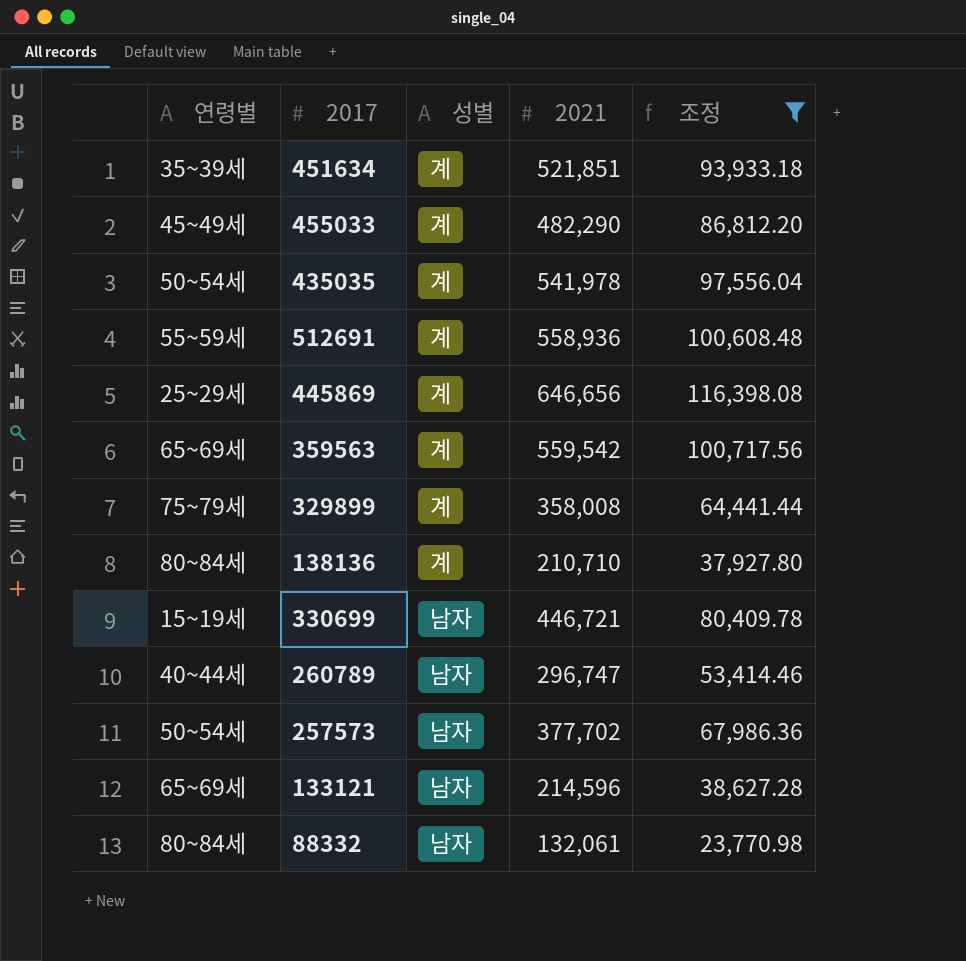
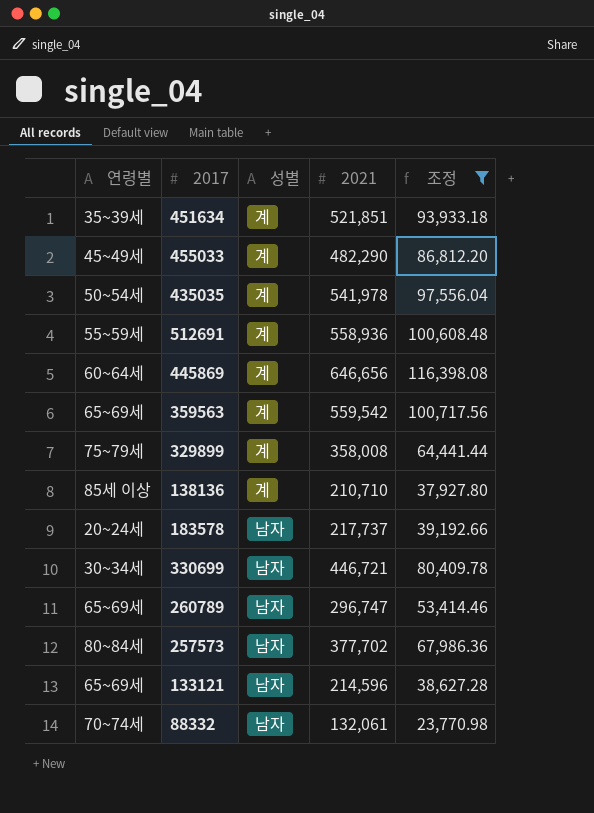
445869 | 연령별: 25~29세 -> 60~64세
138136 | 연령별: 80~84세 -> 85세 이상
row 183578: none -> 20~24세 | 남자 | 217,737 | 39,192.66
330699 | 연령별: 15~19세 -> 30~34세
260789 | 연령별: 40~44세 -> 65~69세
257573 | 연령별: 50~54세 -> 80~84세
88332 | 연령별: 80~84세 -> 70~74세

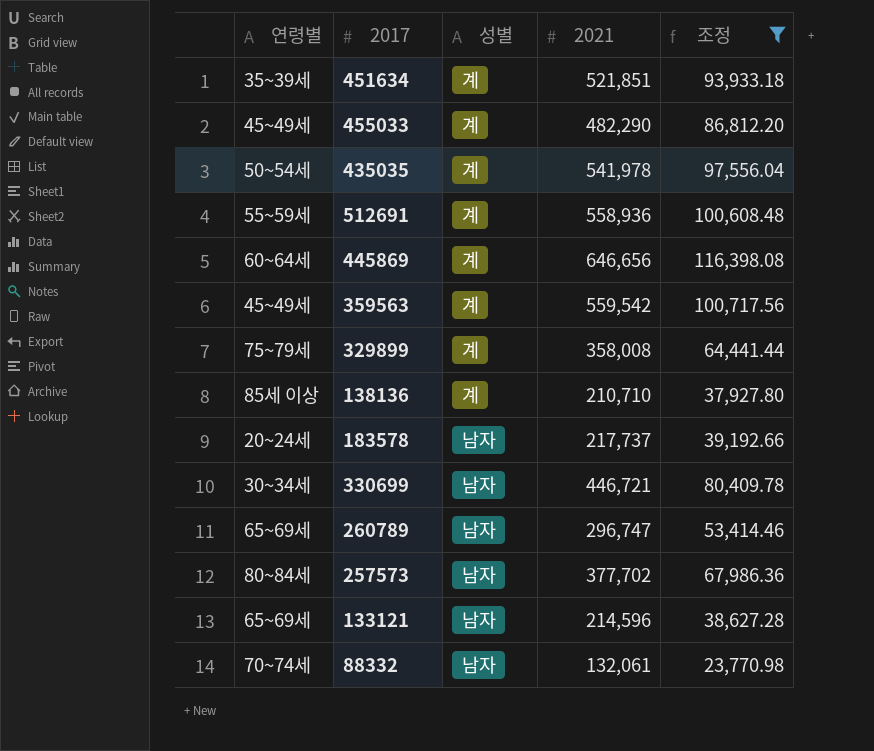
359563 | 연령별: 65~69세 -> 45~49세

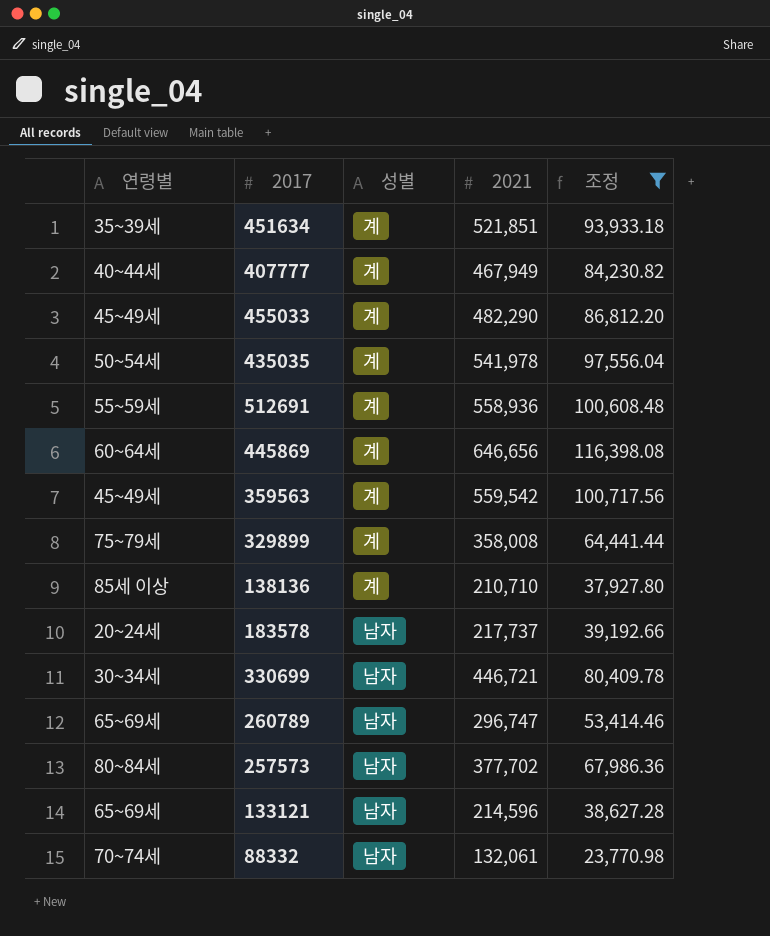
row 407777: none -> 40~44세 | 계 | 467,949 | 84,230.82

